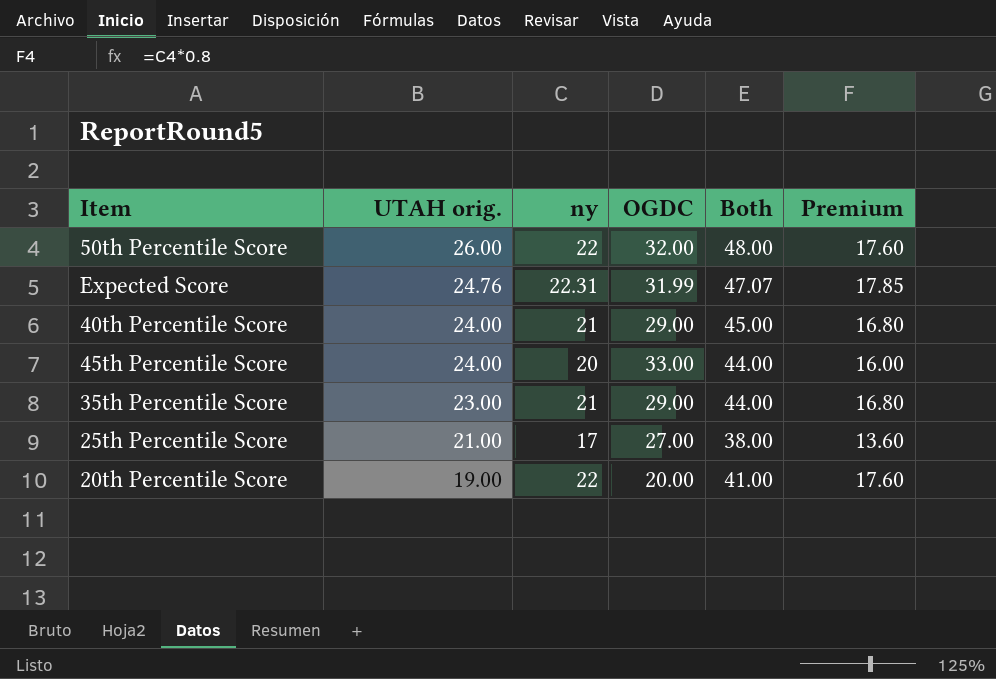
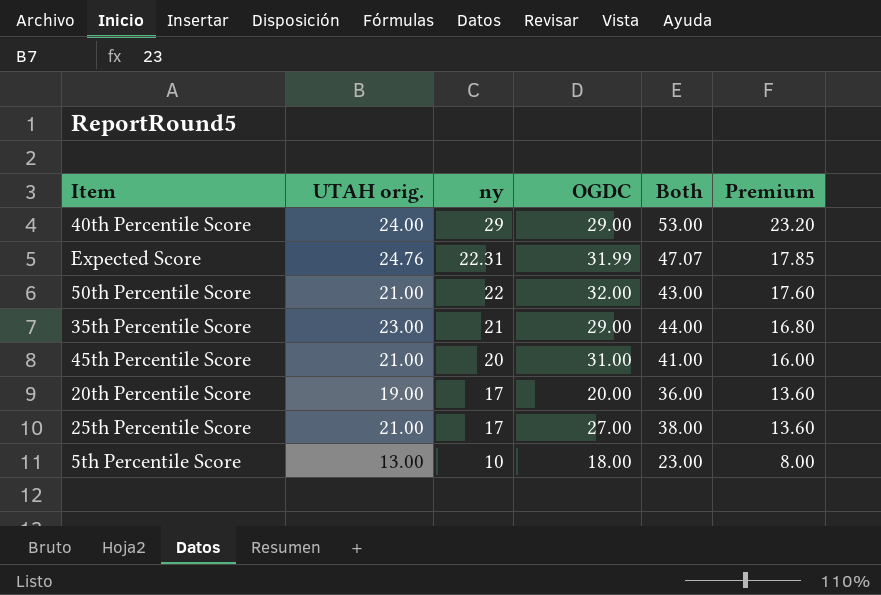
row order: UTAH orig. descending -> ny descending
40th Percentile Score | ny: 21 -> 29
40th Percentile Score | Both: 45.00 -> 53.00
40th Percentile Score | Premium: 16.80 -> 23.20
50th Percentile Score | UTAH orig.: 26.00 -> 21.00
50th Percentile Score | Both: 48.00 -> 43.00
45th Percentile Score | UTAH orig.: 24.00 -> 21.00
45th Percentile Score | OGDC: 33.00 -> 31.00
45th Percentile Score | Both: 44.00 -> 41.00
20th Percentile Score | ny: 22 -> 17
20th Percentile Score | Both: 41.00 -> 36.00
20th Percentile Score | Premium: 17.60 -> 13.60
row 5th Percentile Score: none -> 13.00 | 10 | 18.00 | 23.00 | 8.00

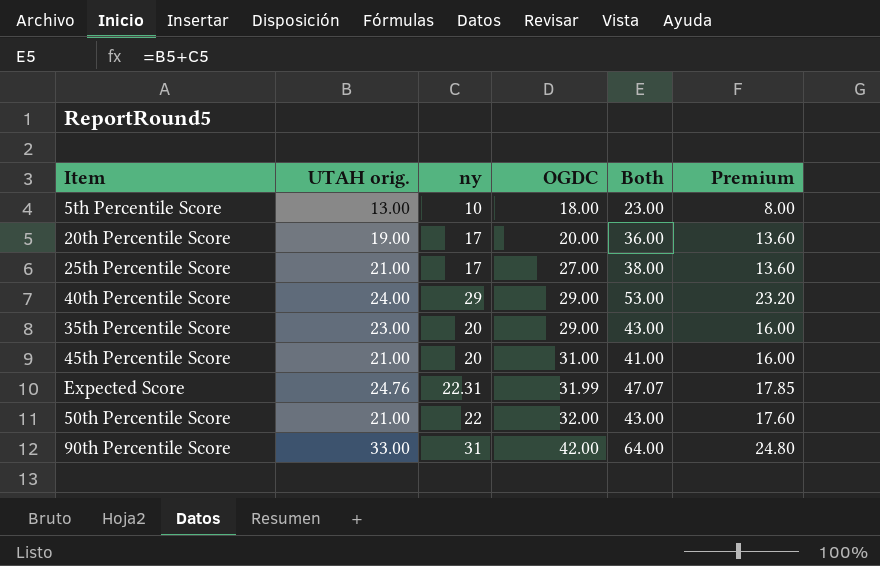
row order: ny descending -> OGDC ascending
35th Percentile Score | ny: 21 -> 20
35th Percentile Score | Both: 44.00 -> 43.00
35th Percentile Score | Premium: 16.80 -> 16.00
row 90th Percentile Score: none -> 33.00 | 31 | 42.00 | 64.00 | 24.80

